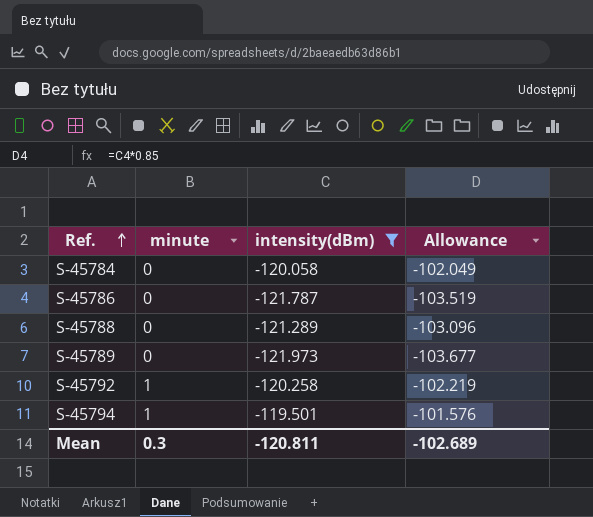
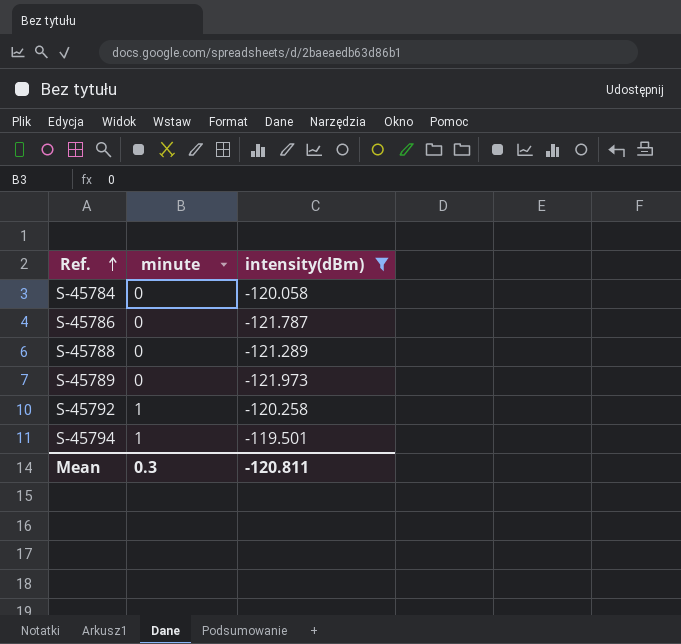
column Allowance | formula: [intensity(dBm)] * 0.85 -> none

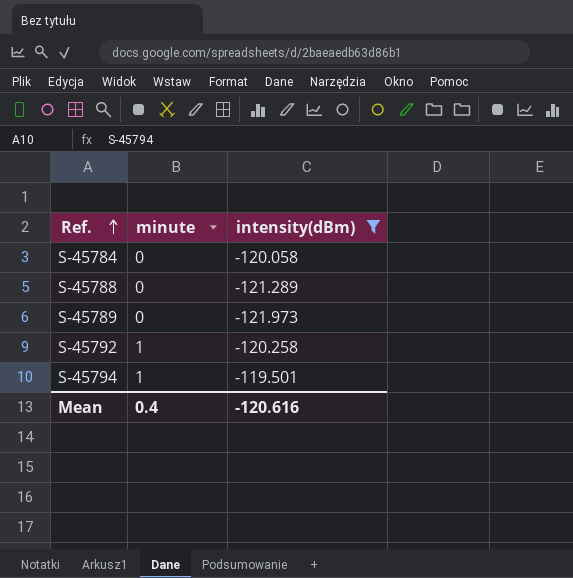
row S-45786: 0 | -121.787 -> none
Mean | minute: 0.3 -> 0.4
Mean | intensity(dBm): -120.811 -> -120.616

